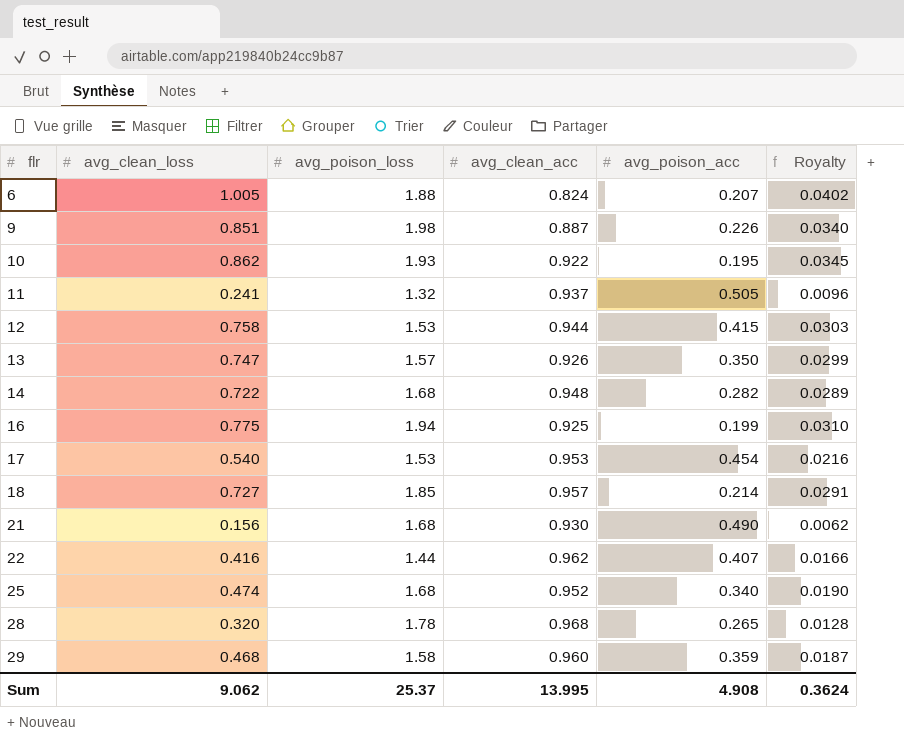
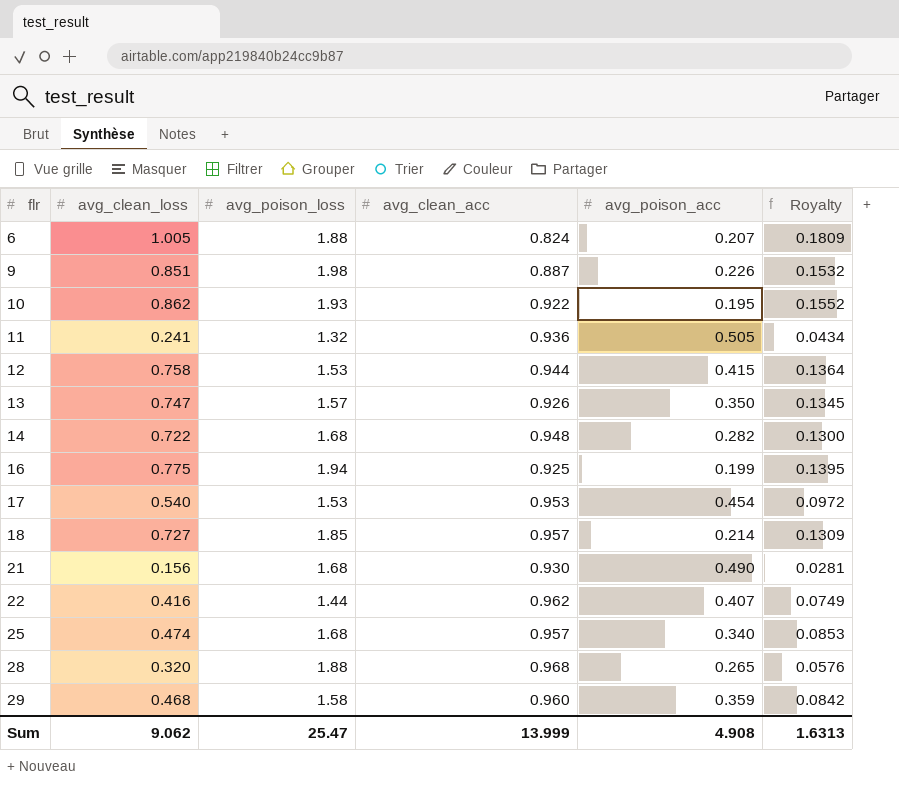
column Royalty | formula: [avg_clean_loss] * 0.04 -> [avg_clean_loss] * 0.18
11 | avg_clean_acc: 0.937 -> 0.936
25 | avg_clean_acc: 0.952 -> 0.957
28 | avg_poison_loss: 1.78 -> 1.88
Sum | avg_poison_loss: 25.37 -> 25.47
Sum | avg_clean_acc: 13.995 -> 13.999
Sum | Royalty: 0.3624 -> 1.6313

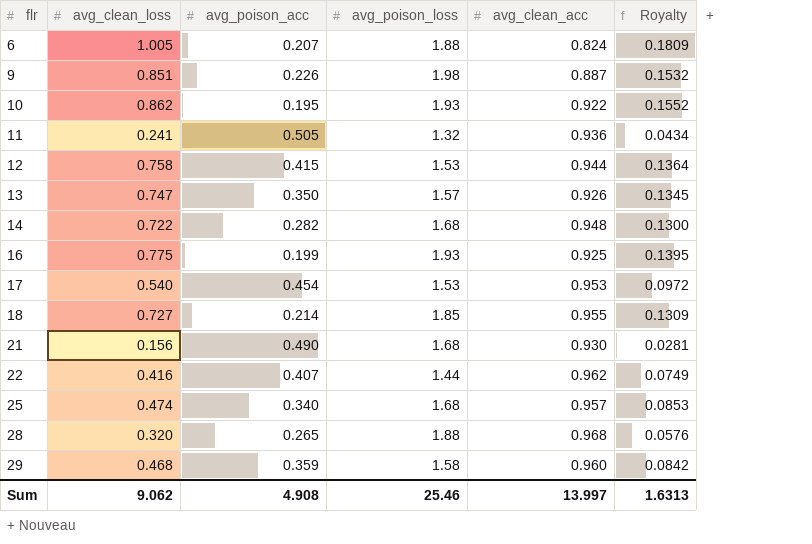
column avg_poison_acc | position: 5 -> 3
16 | avg_poison_loss: 1.94 -> 1.93
18 | avg_clean_acc: 0.957 -> 0.955
Sum | avg_poison_loss: 25.47 -> 25.46
Sum | avg_clean_acc: 13.999 -> 13.997

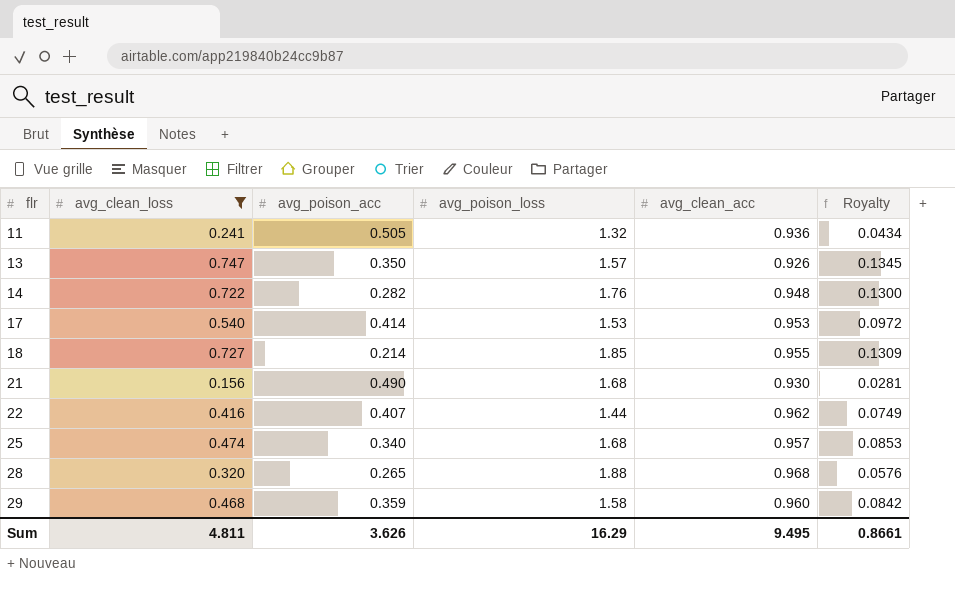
filter: none -> avg_clean_loss <= 0.747
14 | avg_poison_loss: 1.68 -> 1.76
17 | avg_poison_acc: 0.454 -> 0.414
Sum | avg_clean_loss: 9.062 -> 4.811
Sum | avg_poison_acc: 4.908 -> 3.626
Sum | avg_poison_loss: 25.46 -> 16.29
Sum | avg_clean_acc: 13.997 -> 9.495
Sum | Royalty: 1.6313 -> 0.8661

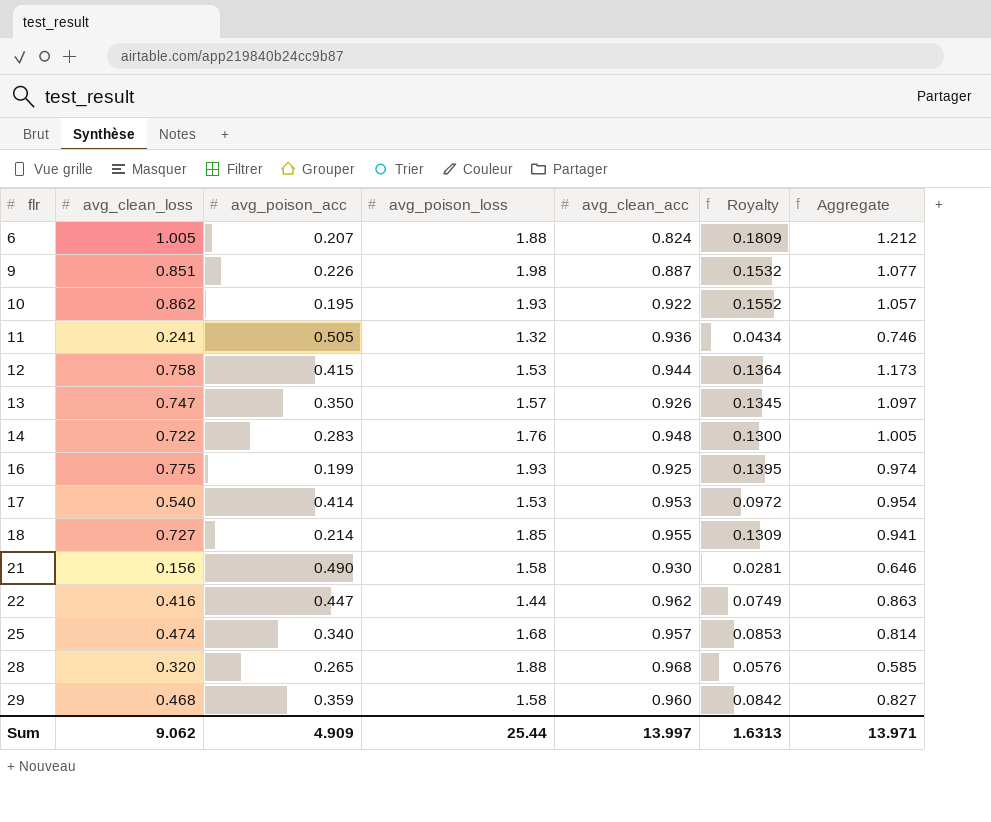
filter: avg_clean_loss <= 0.747 -> none
column Aggregate | formula: none -> [avg_clean_loss] + [avg_poison_acc]
14 | avg_poison_acc: 0.282 -> 0.283
21 | avg_poison_loss: 1.68 -> 1.58
22 | avg_poison_acc: 0.407 -> 0.447
Sum | avg_clean_loss: 4.811 -> 9.062
Sum | avg_poison_acc: 3.626 -> 4.909
Sum | avg_poison_loss: 16.29 -> 25.44
Sum | avg_clean_acc: 9.495 -> 13.997
Sum | Royalty: 0.8661 -> 1.6313

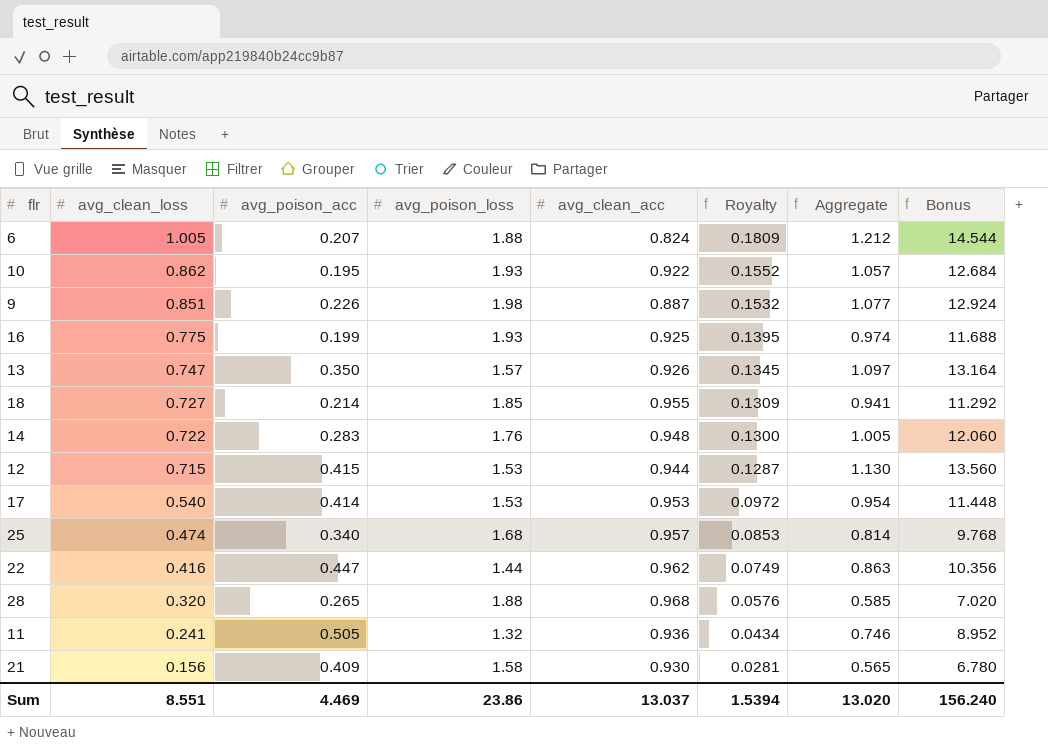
row order: flr ascending -> avg_clean_loss descending
column Bonus | formula: none -> [Aggregate] * 12
row 29: 0.468 | 0.359 | 1.58 | 0.960 | 0.0842 | 0.827 -> none
12 | avg_clean_loss: 0.758 -> 0.715
12 | Royalty: 0.1364 -> 0.1287
12 | Aggregate: 1.173 -> 1.130
21 | avg_poison_acc: 0.490 -> 0.409
21 | Aggregate: 0.646 -> 0.565
Sum | avg_clean_loss: 9.062 -> 8.551
Sum | avg_poison_acc: 4.909 -> 4.469
Sum | avg_poison_loss: 25.44 -> 23.86
Sum | avg_clean_acc: 13.997 -> 13.037
Sum | Royalty: 1.6313 -> 1.5394
Sum | Aggregate: 13.971 -> 13.020

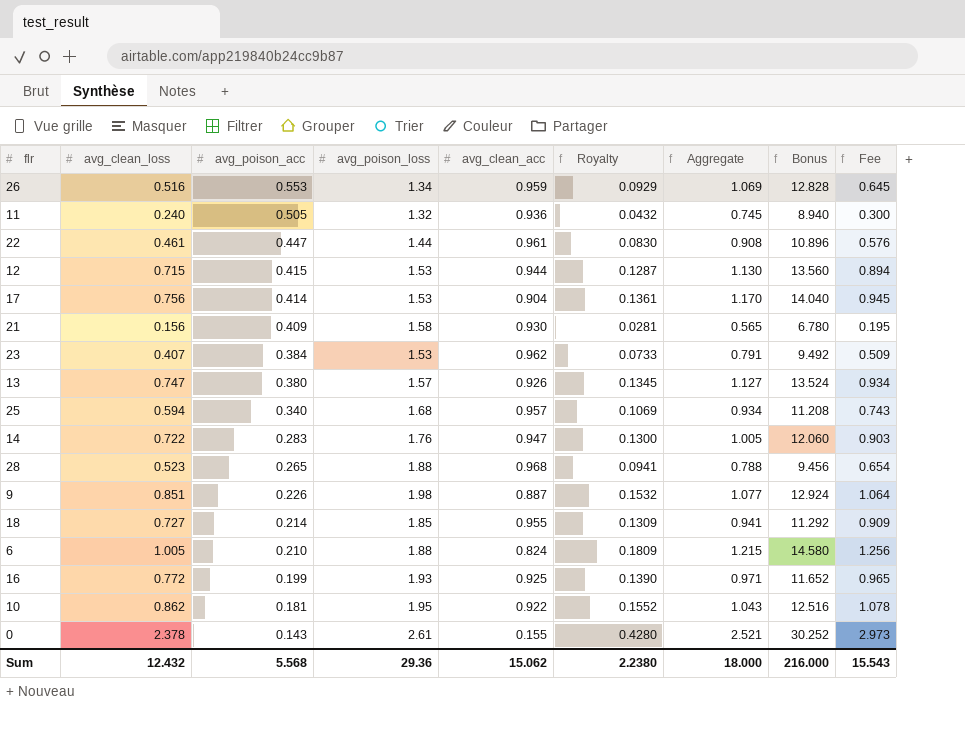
row order: avg_clean_loss descending -> avg_poison_acc descending
column Fee | formula: none -> [avg_clean_loss] * 1.25
row 26: none -> 0.516 | 0.553 | 1.34 | 0.959 | 0.0929 | 1.069 | 12.828 | 0.645
11 | avg_clean_loss: 0.241 -> 0.240
11 | Royalty: 0.0434 -> 0.0432
11 | Aggregate: 0.746 -> 0.745
11 | Bonus: 8.952 -> 8.940
22 | avg_clean_loss: 0.416 -> 0.461
22 | avg_clean_acc: 0.962 -> 0.961
22 | Royalty: 0.0749 -> 0.0830
22 | Aggregate: 0.863 -> 0.908
22 | Bonus: 10.356 -> 10.896
17 | avg_clean_loss: 0.540 -> 0.756
17 | avg_clean_acc: 0.953 -> 0.904
17 | Royalty: 0.0972 -> 0.1361
17 | Aggregate: 0.954 -> 1.170
17 | Bonus: 11.448 -> 14.040
row 23: none -> 0.407 | 0.384 | 1.53 | 0.962 | 0.0733 | 0.791 | 9.492 | 0.509
13 | avg_poison_acc: 0.350 -> 0.380
13 | Aggregate: 1.097 -> 1.127
13 | Bonus: 13.164 -> 13.524
25 | avg_clean_loss: 0.474 -> 0.594
25 | Royalty: 0.0853 -> 0.1069
25 | Aggregate: 0.814 -> 0.934
25 | Bonus: 9.768 -> 11.208
14 | avg_clean_acc: 0.948 -> 0.947
28 | avg_clean_loss: 0.320 -> 0.523
28 | Royalty: 0.0576 -> 0.0941
28 | Aggregate: 0.585 -> 0.788
28 | Bonus: 7.020 -> 9.456
6 | avg_poison_acc: 0.207 -> 0.210
6 | Aggregate: 1.212 -> 1.215
6 | Bonus: 14.544 -> 14.580
16 | avg_clean_loss: 0.775 -> 0.772
16 | Royalty: 0.1395 -> 0.1390
16 | Aggregate: 0.974 -> 0.971
16 | Bonus: 11.688 -> 11.652
10 | avg_poison_acc: 0.195 -> 0.181
10 | avg_poison_loss: 1.93 -> 1.95
10 | Aggregate: 1.057 -> 1.043
10 | Bonus: 12.684 -> 12.516
row 0: none -> 2.378 | 0.143 | 2.61 | 0.155 | 0.4280 | 2.521 | 30.252 | 2.973
Sum | avg_clean_loss: 8.551 -> 12.432
Sum | avg_poison_acc: 4.469 -> 5.568
Sum | avg_poison_loss: 23.86 -> 29.36
Sum | avg_clean_acc: 13.037 -> 15.062
Sum | Royalty: 1.5394 -> 2.2380
Sum | Aggregate: 13.020 -> 18.000
Sum | Bonus: 156.240 -> 216.000

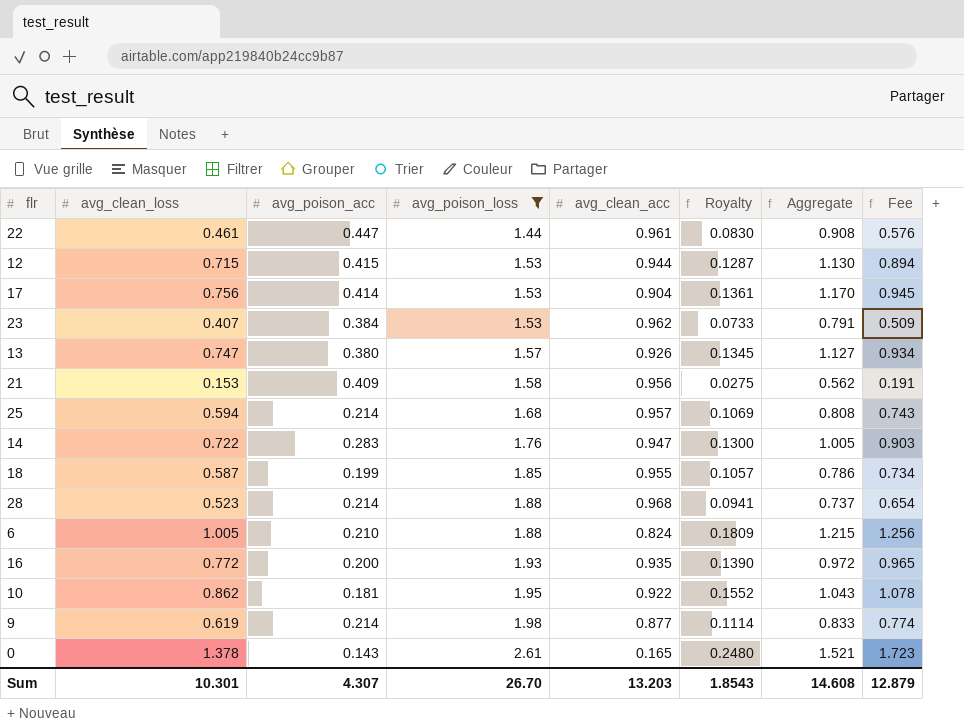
filter: none -> avg_poison_loss >= 1.44
row order: avg_poison_acc descending -> avg_poison_loss ascending
column Bonus | formula: [Aggregate] * 12 -> none
21 | avg_clean_loss: 0.156 -> 0.153
21 | avg_clean_acc: 0.930 -> 0.956
21 | Royalty: 0.0281 -> 0.0275
21 | Aggregate: 0.565 -> 0.562
21 | Fee: 0.195 -> 0.191
25 | avg_poison_acc: 0.340 -> 0.214
25 | Aggregate: 0.934 -> 0.808
18 | avg_clean_loss: 0.727 -> 0.587
18 | avg_poison_acc: 0.214 -> 0.199
18 | Royalty: 0.1309 -> 0.1057
18 | Aggregate: 0.941 -> 0.786
18 | Fee: 0.909 -> 0.734
28 | avg_poison_acc: 0.265 -> 0.214
28 | Aggregate: 0.788 -> 0.737
16 | avg_poison_acc: 0.199 -> 0.200
16 | avg_clean_acc: 0.925 -> 0.935
16 | Aggregate: 0.971 -> 0.972
9 | avg_clean_loss: 0.851 -> 0.619
9 | avg_poison_acc: 0.226 -> 0.214
9 | avg_clean_acc: 0.887 -> 0.877
9 | Royalty: 0.1532 -> 0.1114
9 | Aggregate: 1.077 -> 0.833
9 | Fee: 1.064 -> 0.774
0 | avg_clean_loss: 2.378 -> 1.378
0 | avg_clean_acc: 0.155 -> 0.165
0 | Royalty: 0.4280 -> 0.2480
0 | Aggregate: 2.521 -> 1.521
0 | Fee: 2.973 -> 1.723
Sum | avg_clean_loss: 12.432 -> 10.301
Sum | avg_poison_acc: 5.568 -> 4.307
Sum | avg_poison_loss: 29.36 -> 26.70
Sum | avg_clean_acc: 15.062 -> 13.203
Sum | Royalty: 2.2380 -> 1.8543
Sum | Aggregate: 18.000 -> 14.608
Sum | Fee: 15.543 -> 12.879

